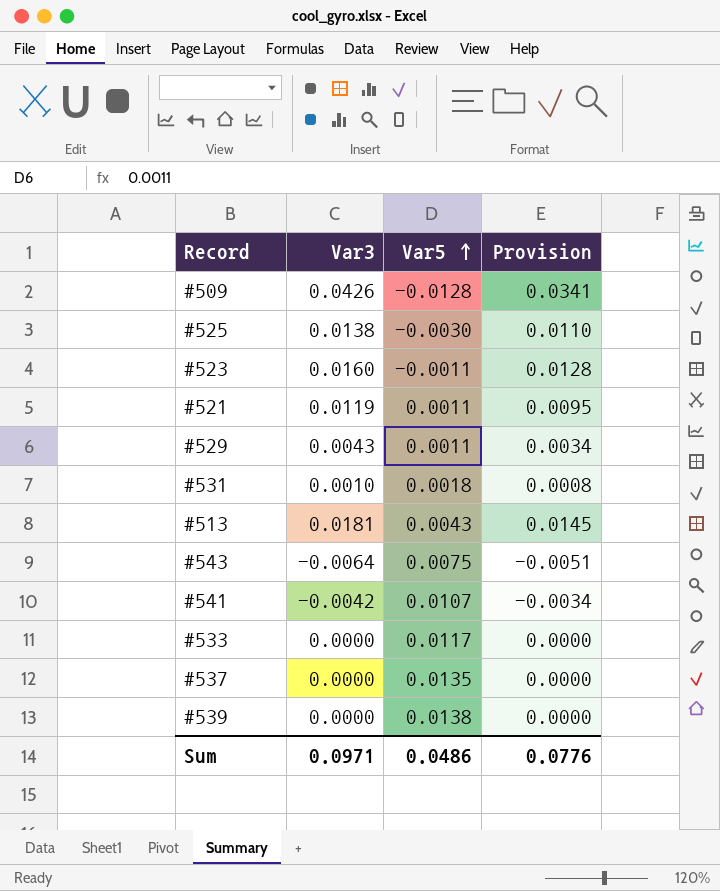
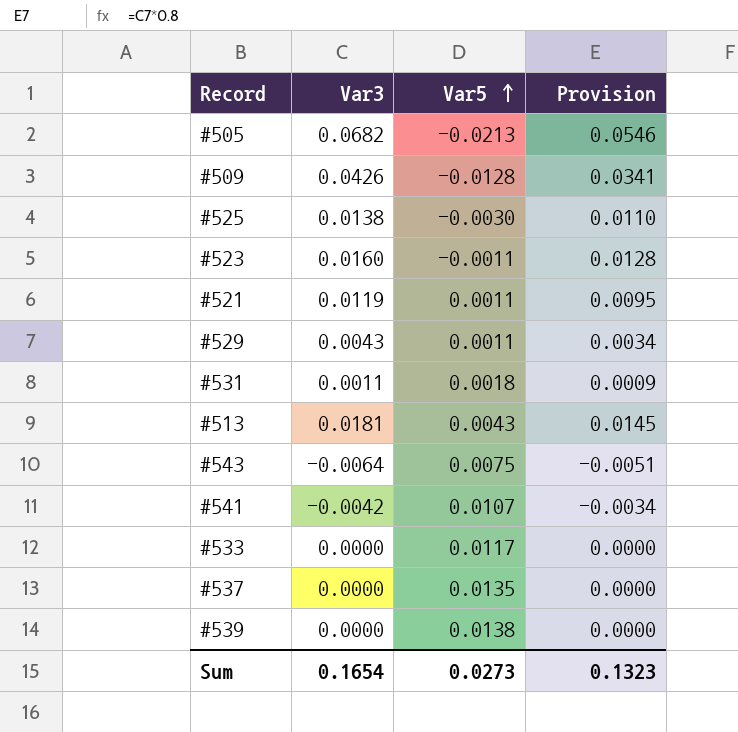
row #505: none -> 0.0682 | -0.0213 | 0.0546
#531 | Var3: 0.0010 -> 0.0011
#531 | Provision: 0.0008 -> 0.0009
Sum | Var3: 0.0971 -> 0.1654
Sum | Var5: 0.0486 -> 0.0273
Sum | Provision: 0.0776 -> 0.1323

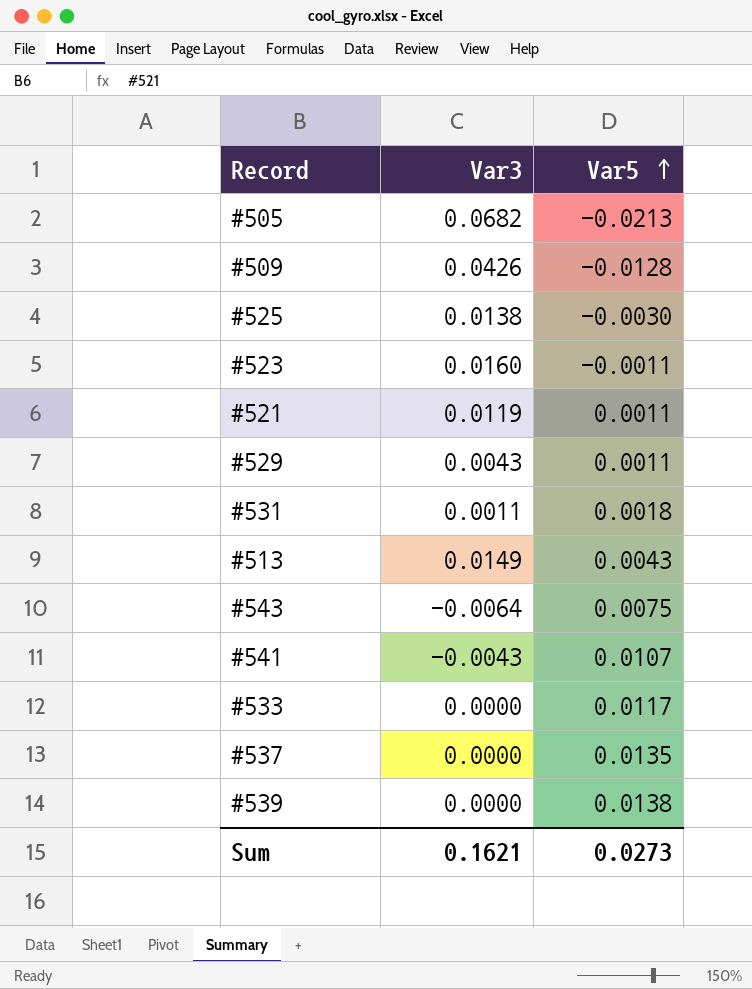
column Provision | formula: [Var3] * 0.8 -> none
#513 | Var3: 0.0181 -> 0.0149
#541 | Var3: -0.0042 -> -0.0043
Sum | Var3: 0.1654 -> 0.1621

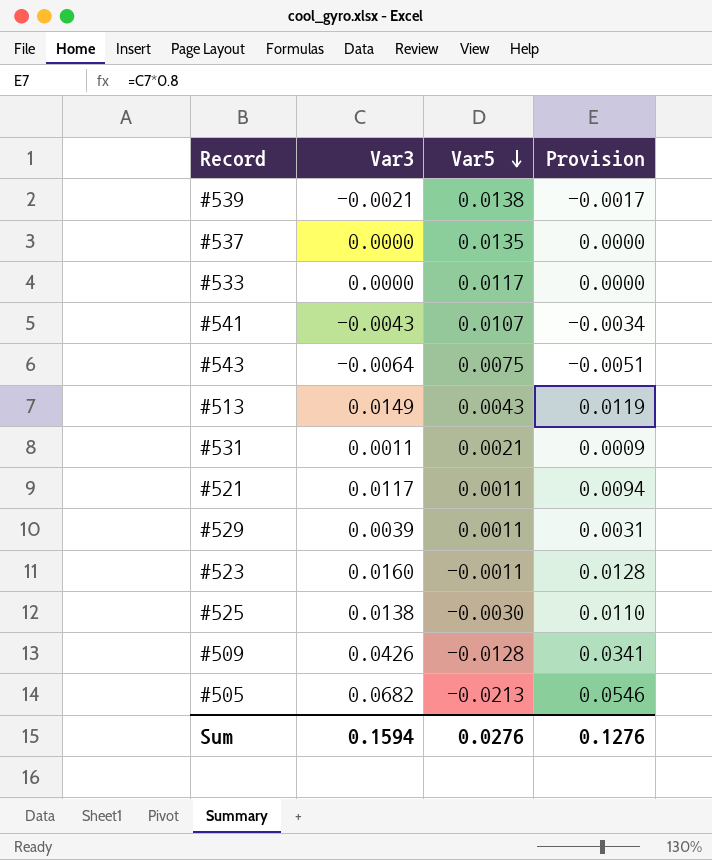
row order: Var5 ascending -> Var5 descending
column Provision | formula: none -> [Var3] * 0.8
#539 | Var3: 0.0000 -> -0.0021
#531 | Var5: 0.0018 -> 0.0021
#521 | Var3: 0.0119 -> 0.0117
#529 | Var3: 0.0043 -> 0.0039
Sum | Var3: 0.1621 -> 0.1594
Sum | Var5: 0.0273 -> 0.0276

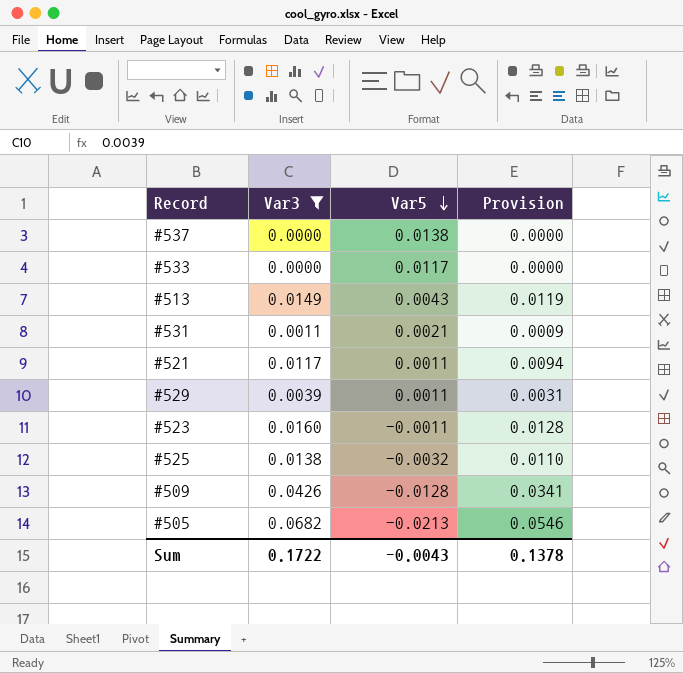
filter: none -> Var3 >= 0.0000
#537 | Var5: 0.0135 -> 0.0138
#525 | Var5: -0.0030 -> -0.0032
Sum | Var3: 0.1594 -> 0.1722
Sum | Var5: 0.0276 -> -0.0043
Sum | Provision: 0.1276 -> 0.1378

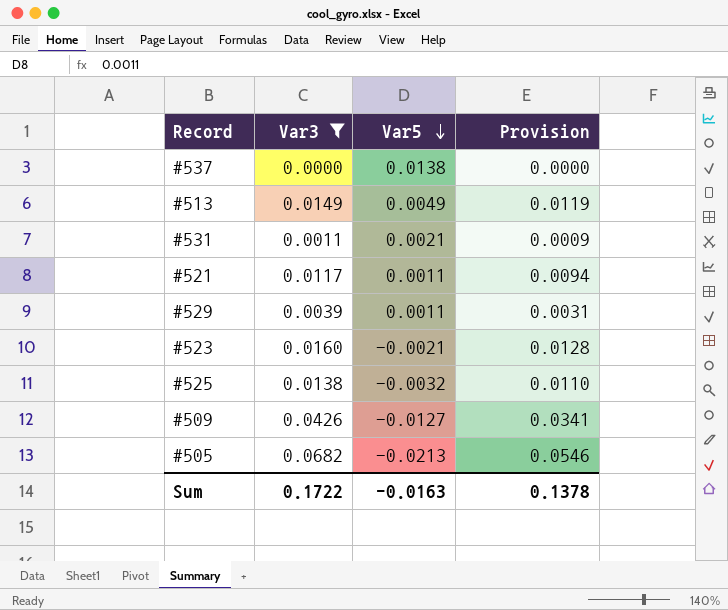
row #533: 0.0000 | 0.0117 | 0.0000 -> none
#513 | Var5: 0.0043 -> 0.0049
#523 | Var5: -0.0011 -> -0.0021
#509 | Var5: -0.0128 -> -0.0127
Sum | Var5: -0.0043 -> -0.0163

